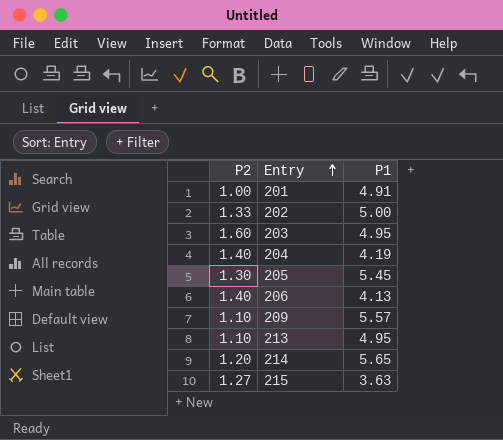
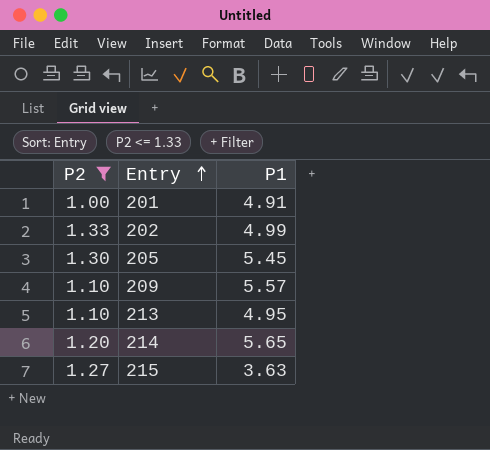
filter: none -> P2 <= 1.33
202 | P1: 5.00 -> 4.99

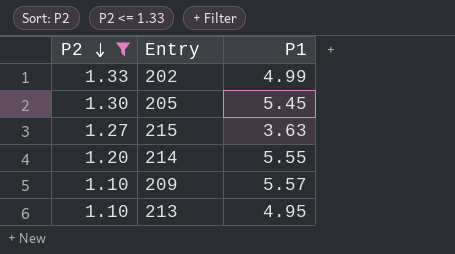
row order: Entry ascending -> P2 descending
row 201: 1.00 | 4.91 -> none
214 | P1: 5.65 -> 5.55

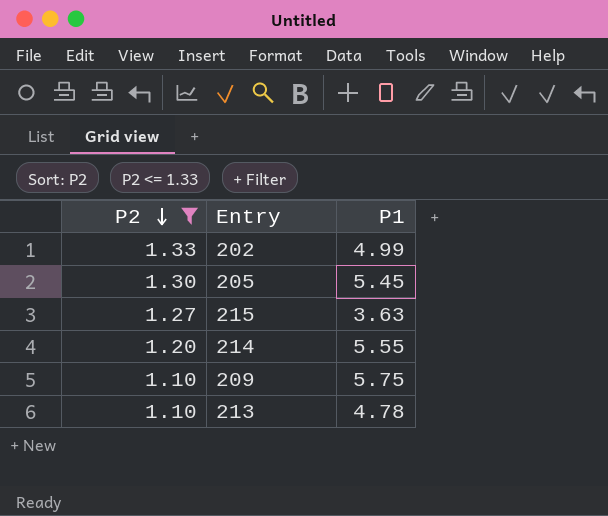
209 | P1: 5.57 -> 5.75
213 | P1: 4.95 -> 4.78

